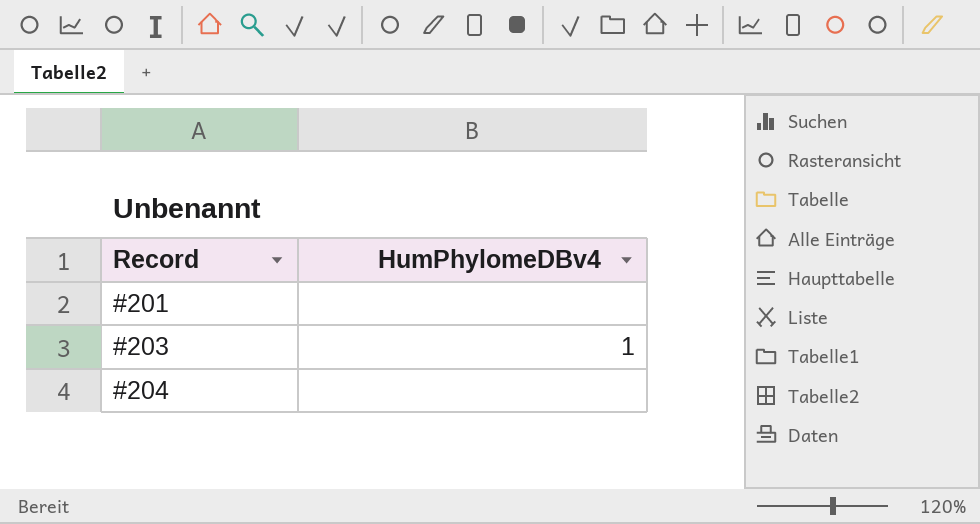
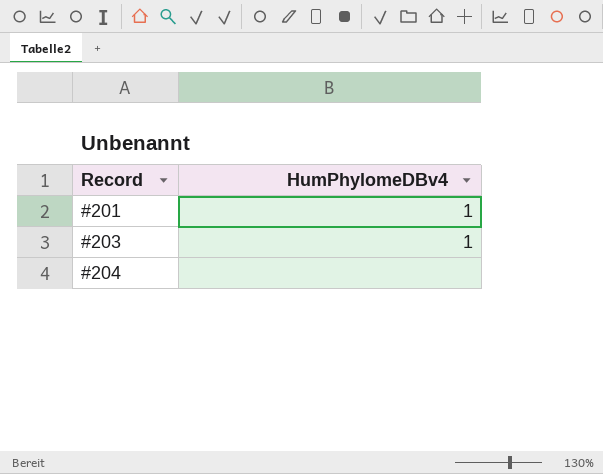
#201 | HumPhylomeDBv4: none -> 1

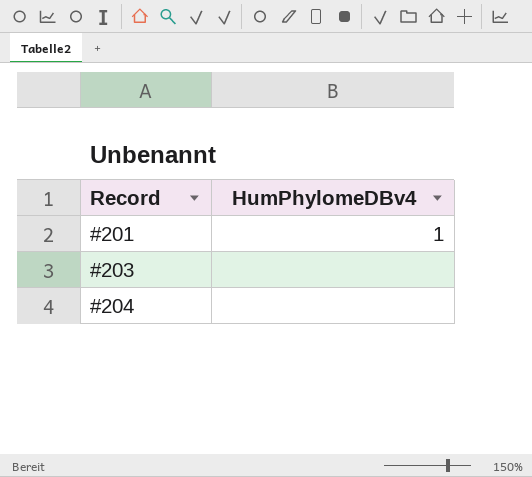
#203 | HumPhylomeDBv4: 1 -> none

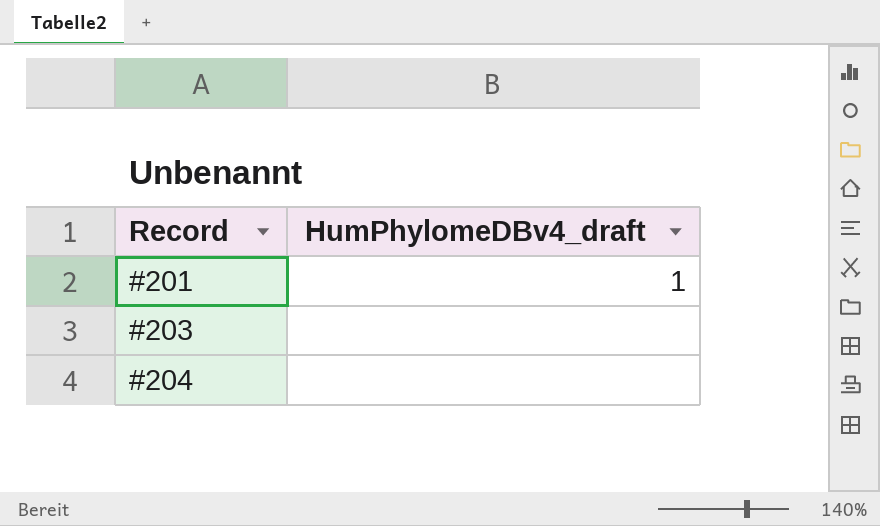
column name: HumPhylomeDBv4 -> HumPhylomeDBv4_draft

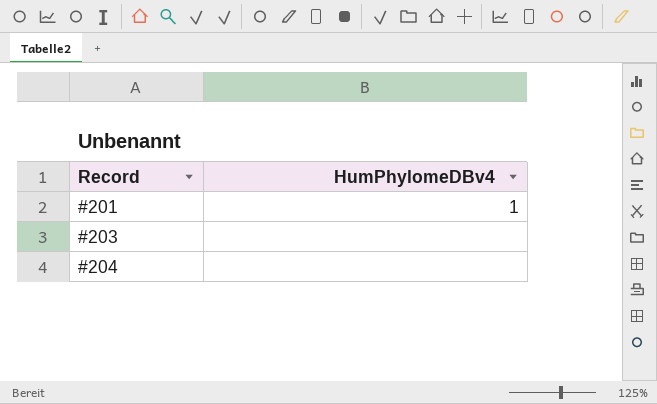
column name: HumPhylomeDBv4_draft -> HumPhylomeDBv4

